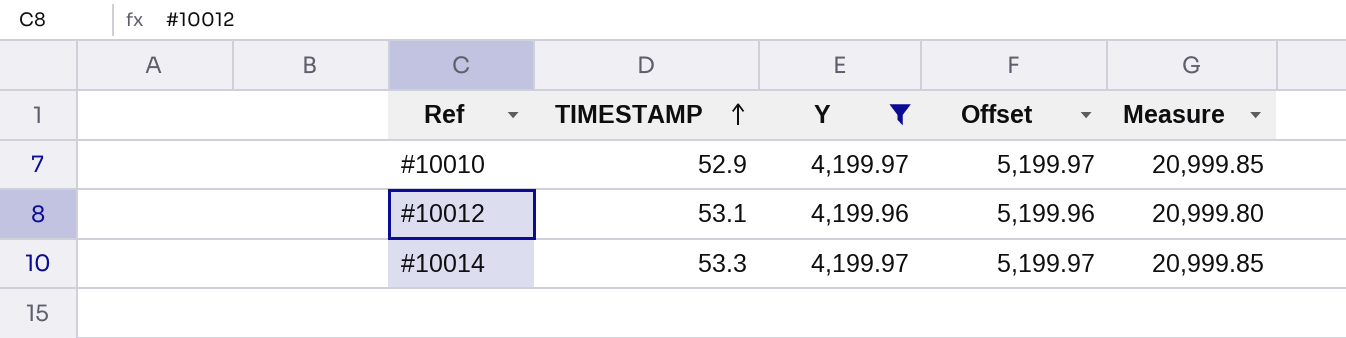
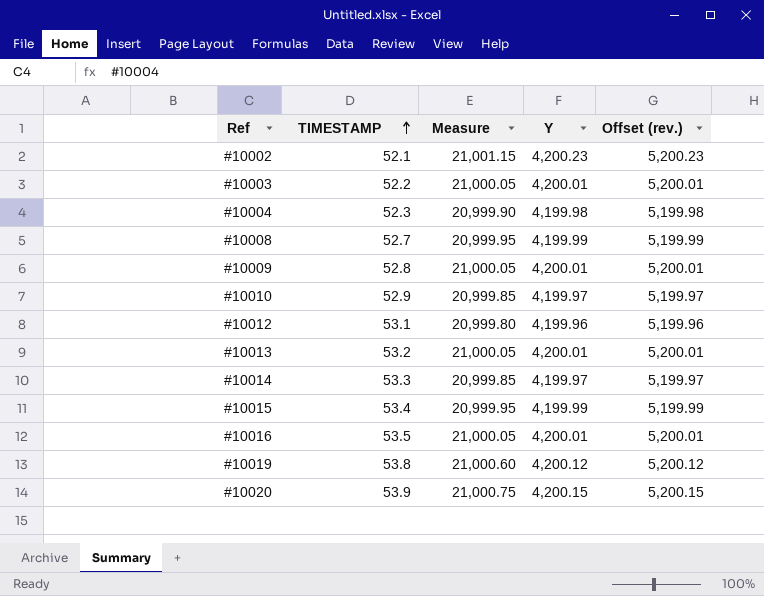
filter: Y <= 4,199.97 -> none
column Measure | position: 5 -> 3
column name: Offset -> Offset (rev.)

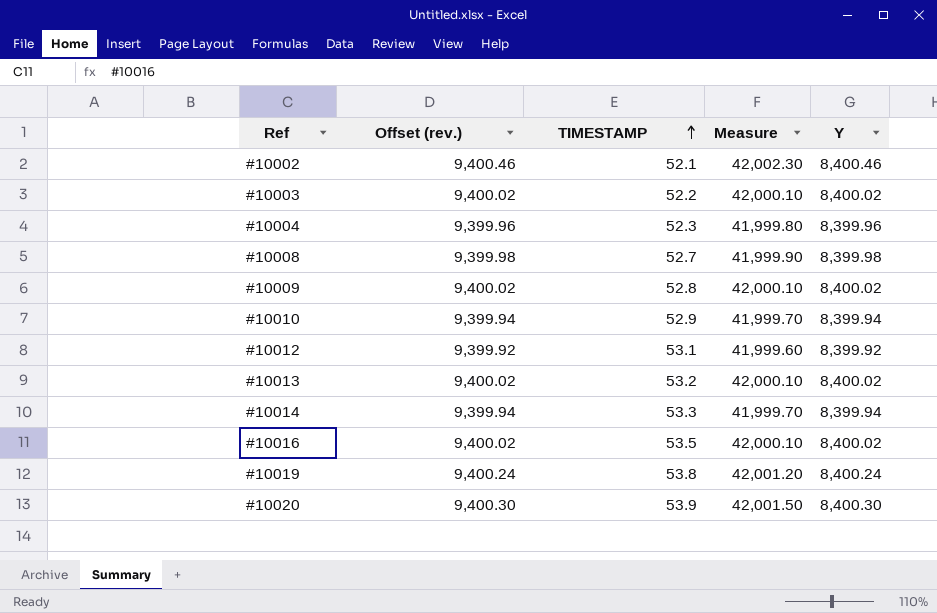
column Offset (rev.) | position: 5 -> 2
row #10015: 53.4 | 20,999.95 | 4,199.99 | 5,199.99 -> none
#10002 | Offset (rev.): 5,200.23 -> 9,400.46
#10002 | Measure: 21,001.15 -> 42,002.30
#10002 | Y: 4,200.23 -> 8,400.46
#10003 | Offset (rev.): 5,200.01 -> 9,400.02
#10003 | Measure: 21,000.05 -> 42,000.10
#10003 | Y: 4,200.01 -> 8,400.02
#10004 | Offset (rev.): 5,199.98 -> 9,399.96
#10004 | Measure: 20,999.90 -> 41,999.80
#10004 | Y: 4,199.98 -> 8,399.96
#10008 | Offset (rev.): 5,199.99 -> 9,399.98
#10008 | Measure: 20,999.95 -> 41,999.90
#10008 | Y: 4,199.99 -> 8,399.98
#10009 | Offset (rev.): 5,200.01 -> 9,400.02
#10009 | Measure: 21,000.05 -> 42,000.10
#10009 | Y: 4,200.01 -> 8,400.02
#10010 | Offset (rev.): 5,199.97 -> 9,399.94
#10010 | Measure: 20,999.85 -> 41,999.70
#10010 | Y: 4,199.97 -> 8,399.94
#10012 | Offset (rev.): 5,199.96 -> 9,399.92
#10012 | Measure: 20,999.80 -> 41,999.60
#10012 | Y: 4,199.96 -> 8,399.92
#10013 | Offset (rev.): 5,200.01 -> 9,400.02
#10013 | Measure: 21,000.05 -> 42,000.10
#10013 | Y: 4,200.01 -> 8,400.02
#10014 | Offset (rev.): 5,199.97 -> 9,399.94
#10014 | Measure: 20,999.85 -> 41,999.70
#10014 | Y: 4,199.97 -> 8,399.94
#10016 | Offset (rev.): 5,200.01 -> 9,400.02
#10016 | Measure: 21,000.05 -> 42,000.10
#10016 | Y: 4,200.01 -> 8,400.02
#10019 | Offset (rev.): 5,200.12 -> 9,400.24
#10019 | Measure: 21,000.60 -> 42,001.20
#10019 | Y: 4,200.12 -> 8,400.24
#10020 | Offset (rev.): 5,200.15 -> 9,400.30
#10020 | Measure: 21,000.75 -> 42,001.50
#10020 | Y: 4,200.15 -> 8,400.30

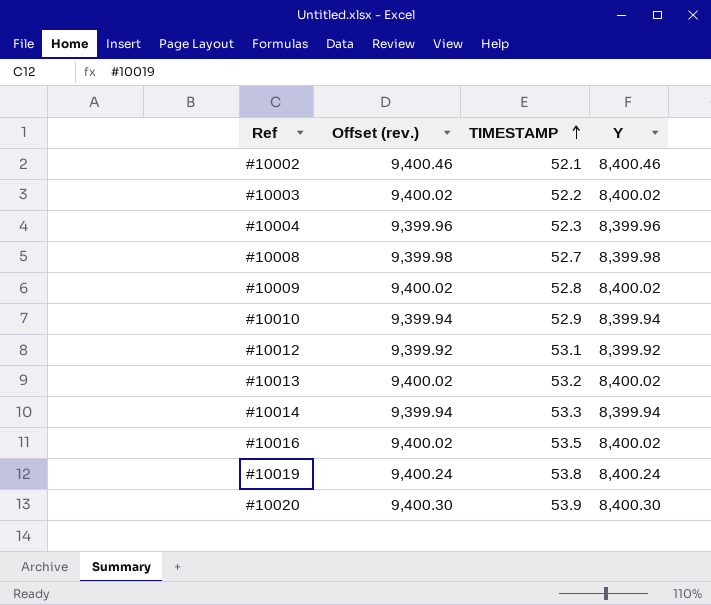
column Measure | formula: [Y] * 5 -> none

